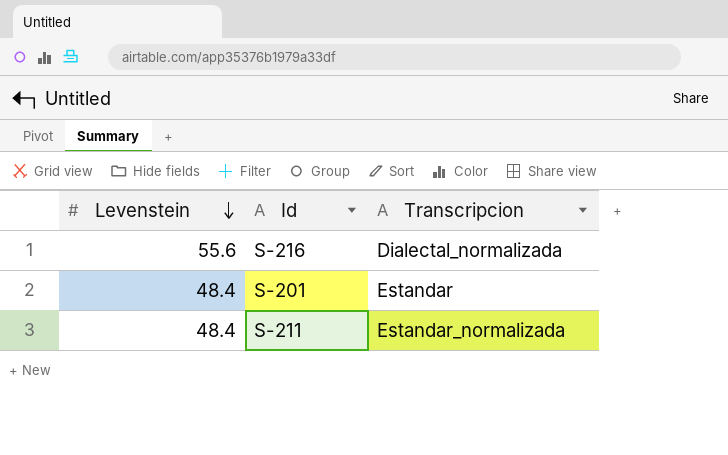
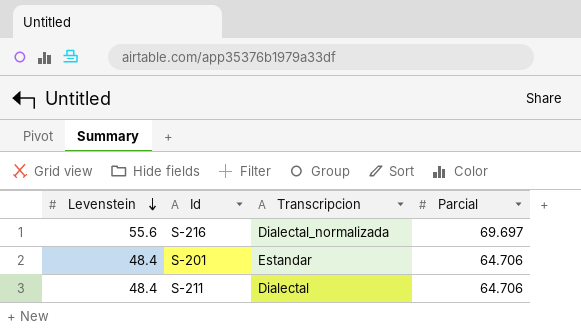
column Parcial | position: none -> 4
S-211 | Transcripcion: Estandar_normalizada -> Dialectal

